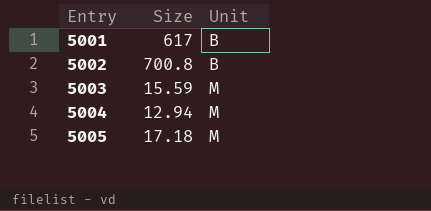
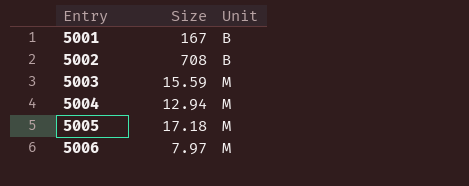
5001 | Size: 617 -> 167
5002 | Size: 700.8 -> 708
row 5006: none -> 7.97 | M

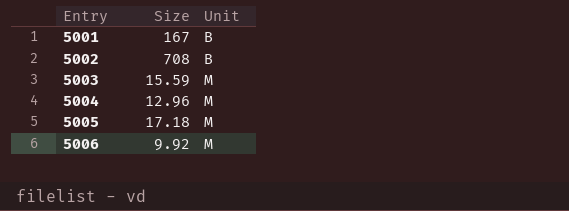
5004 | Size: 12.94 -> 12.96
5006 | Size: 7.97 -> 9.92

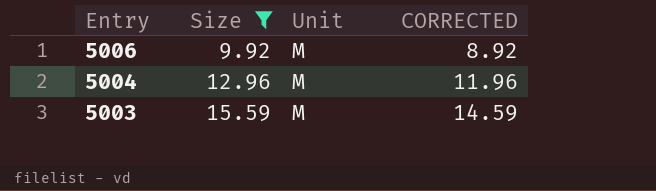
filter: none -> Size <= 15.59
row order: Entry ascending -> Entry descending
column CORRECTED | formula: none -> [Size] - 1

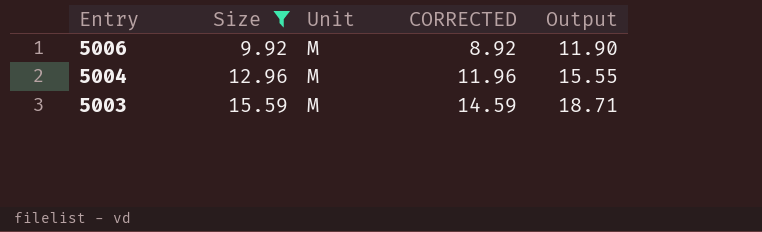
column Output | formula: none -> [Size] * 1.2

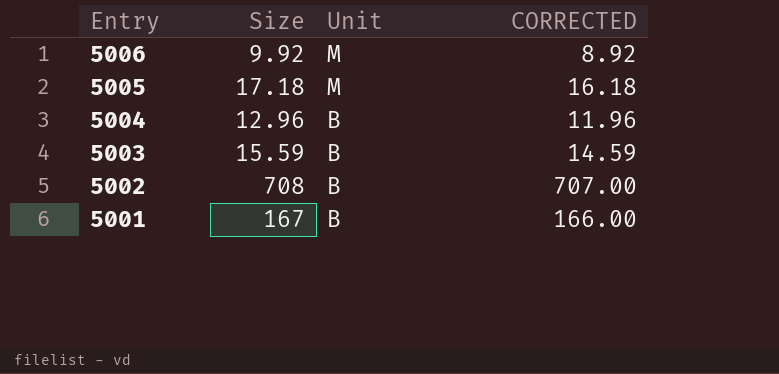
filter: Size <= 15.59 -> none
column Output | formula: [Size] * 1.2 -> none
5004 | Unit: M -> B
5003 | Unit: M -> B

